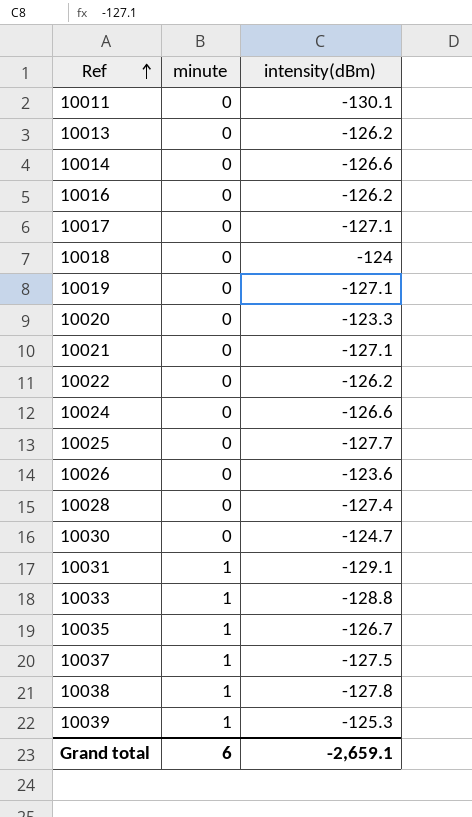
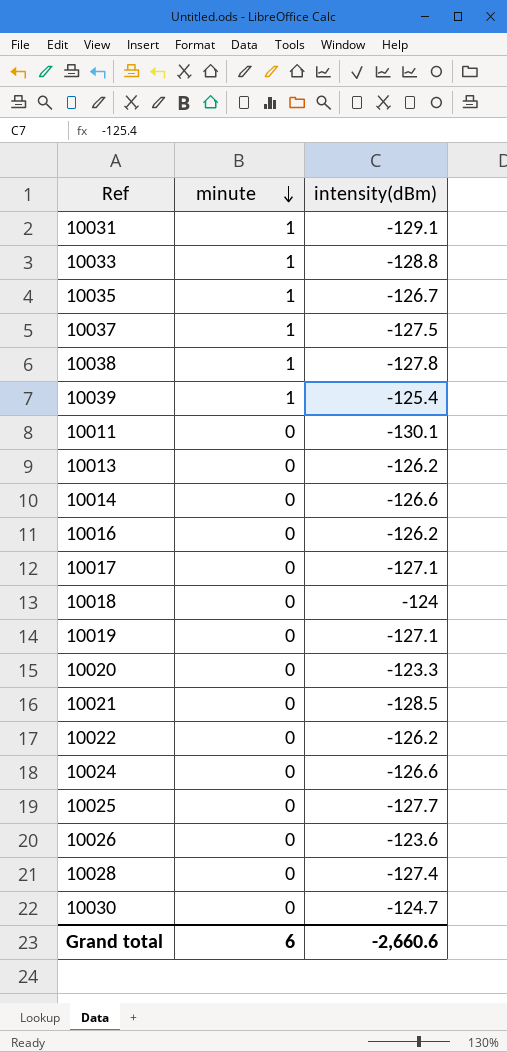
row order: Ref ascending -> minute descending
10039 | intensity(dBm): -125.3 -> -125.4
10021 | intensity(dBm): -127.1 -> -128.5
Grand total | intensity(dBm): -2,659.1 -> -2,660.6

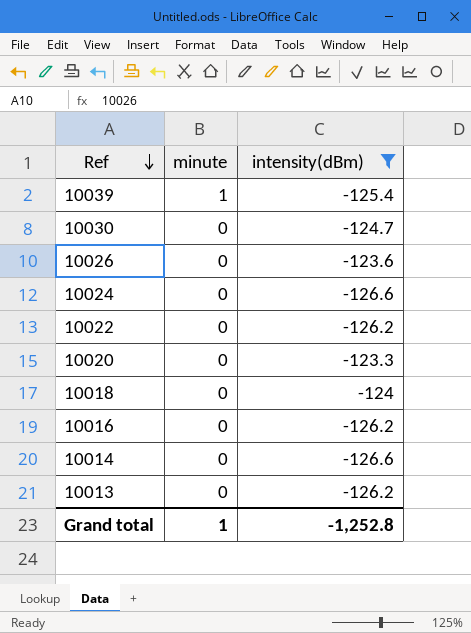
filter: none -> intensity(dBm) >= -126.6
row order: minute descending -> Ref descending
Grand total | minute: 6 -> 1
Grand total | intensity(dBm): -2,660.6 -> -1,252.8

